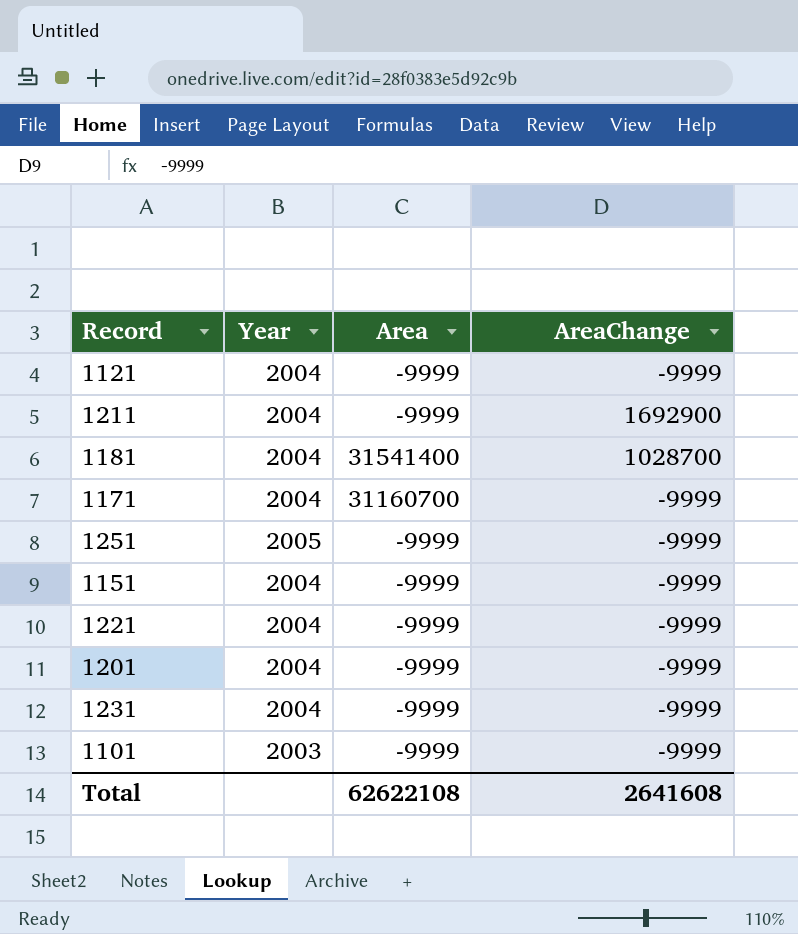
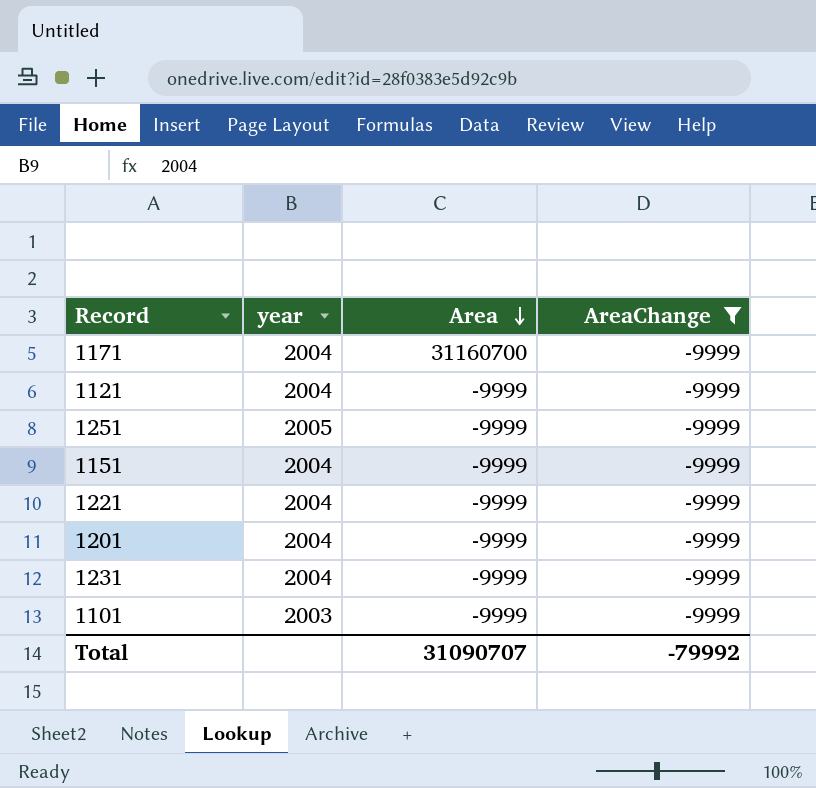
filter: none -> AreaChange = -9999
row order: none -> Area descending
column name: Year -> year
Total | Area: 62622108 -> 31090707
Total | AreaChange: 2641608 -> -79992

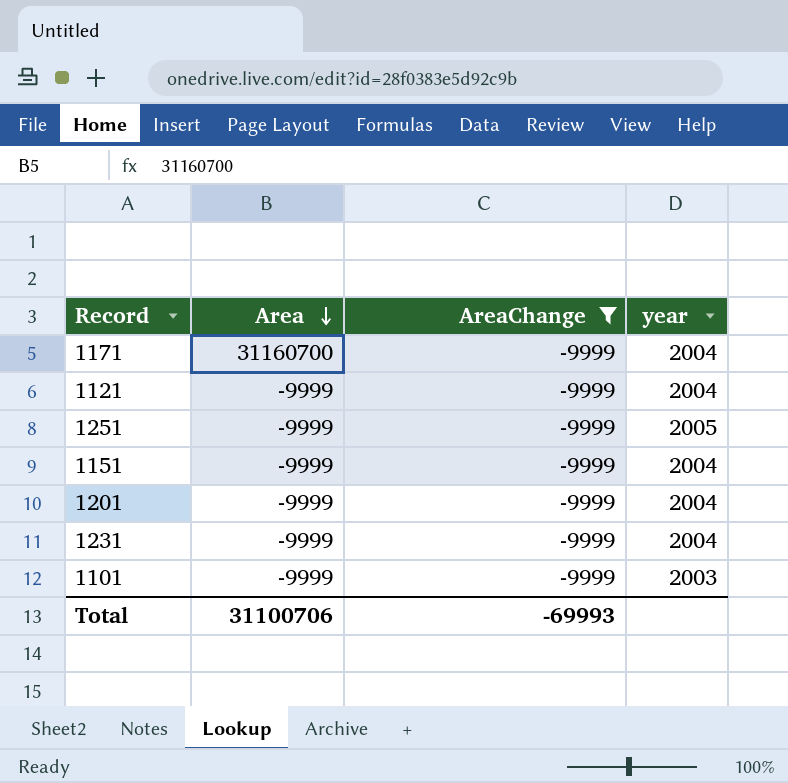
column year | position: 2 -> 4
row 1221: 2004 | -9999 | -9999 -> none
Total | Area: 31090707 -> 31100706
Total | AreaChange: -79992 -> -69993

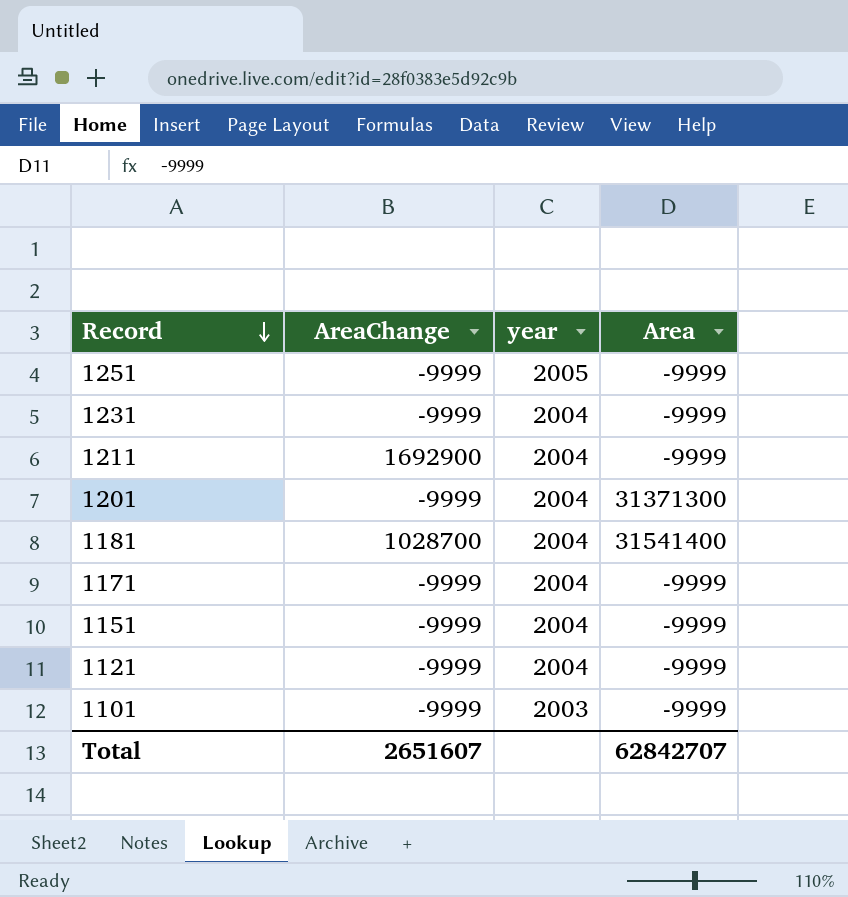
filter: AreaChange = -9999 -> none
row order: Area descending -> Record descending
column Area | position: 2 -> 4
1201 | Area: -9999 -> 31371300
1171 | Area: 31160700 -> -9999
Total | AreaChange: -69993 -> 2651607
Total | Area: 31100706 -> 62842707

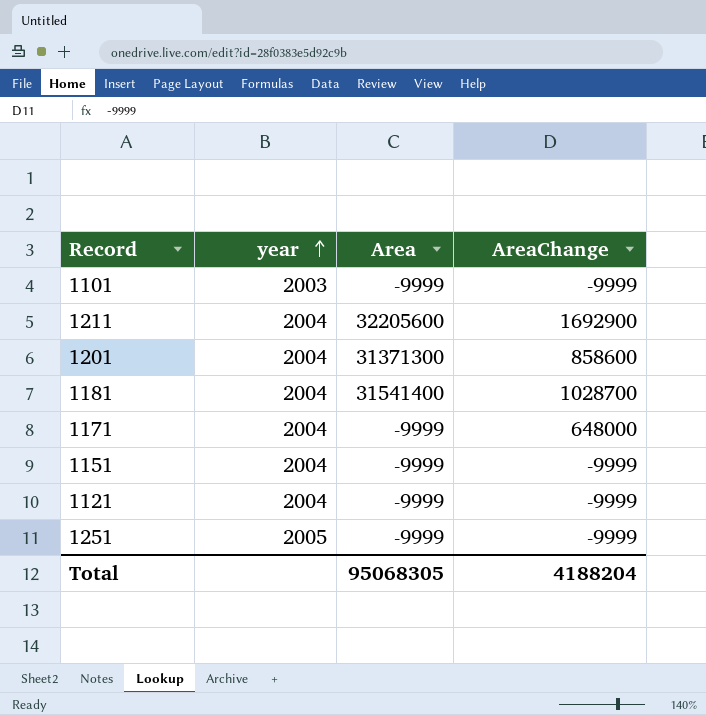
row order: Record descending -> year ascending
column AreaChange | position: 2 -> 4
row 1231: -9999 | 2004 | -9999 -> none
1211 | Area: -9999 -> 32205600
1201 | AreaChange: -9999 -> 858600
1171 | AreaChange: -9999 -> 648000
Total | Area: 62842707 -> 95068305
Total | AreaChange: 2651607 -> 4188204

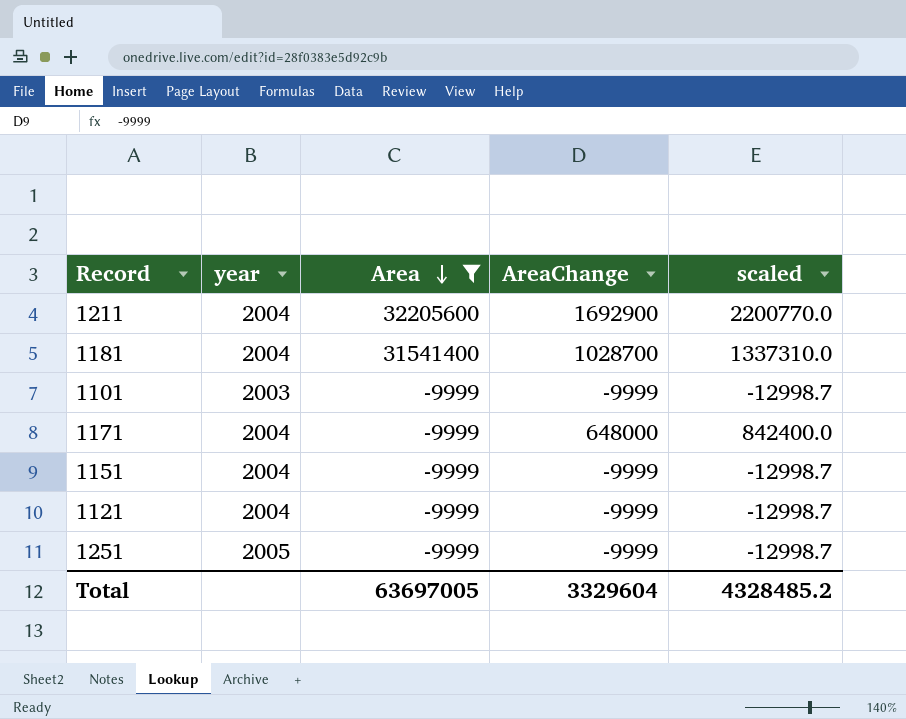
filter: none -> Area != 31371300
row order: year ascending -> Area descending
column scaled | formula: none -> [AreaChange] * 1.3
Total | Area: 95068305 -> 63697005
Total | AreaChange: 4188204 -> 3329604

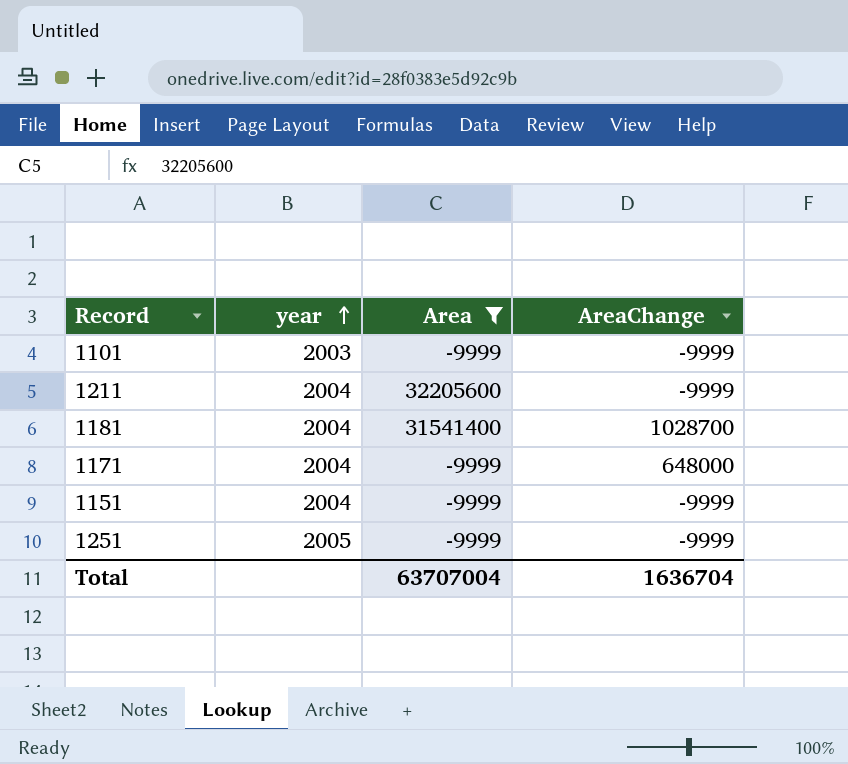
row order: Area descending -> year ascending
column scaled | formula: [AreaChange] * 1.3 -> none
row 1121: 2004 | -9999 | -9999 | -12998.7 -> none
1211 | AreaChange: 1692900 -> -9999
Total | Area: 63697005 -> 63707004
Total | AreaChange: 3329604 -> 1636704

